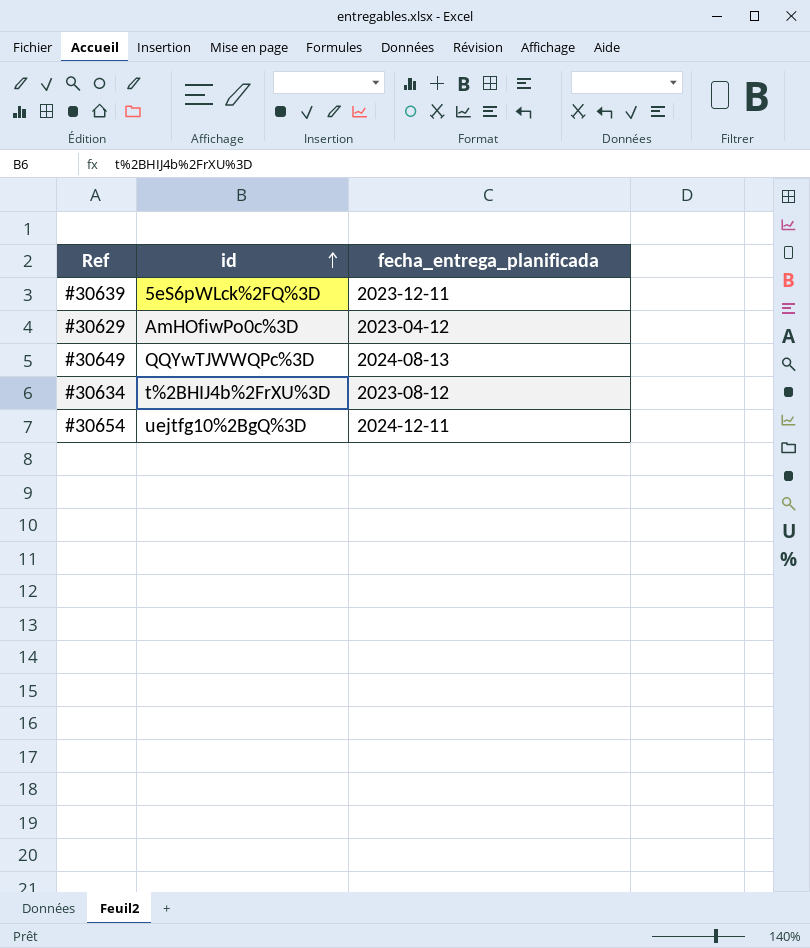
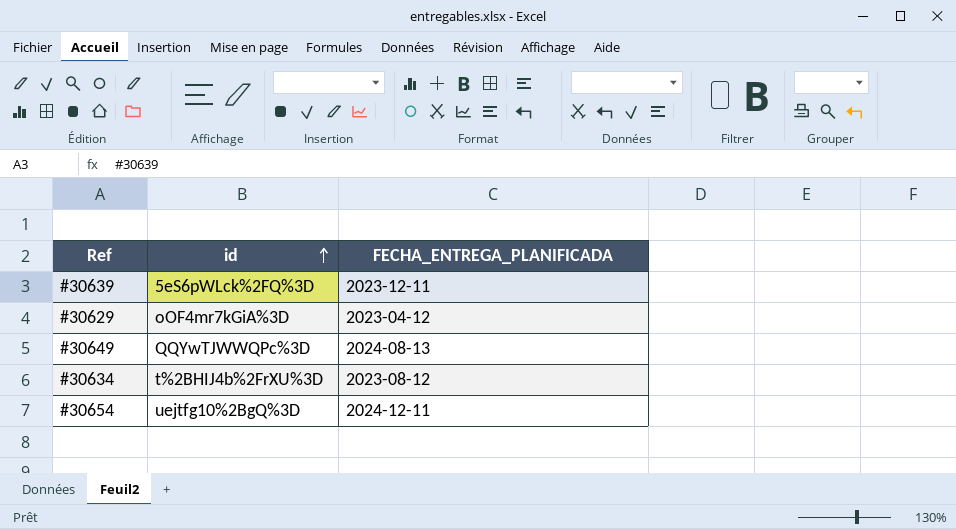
column name: fecha_entrega_planificada -> FECHA_ENTREGA_PLANIFICADA
#30629 | id: AmHOfiwPo0c%3D -> oOF4mr7kGiA%3D

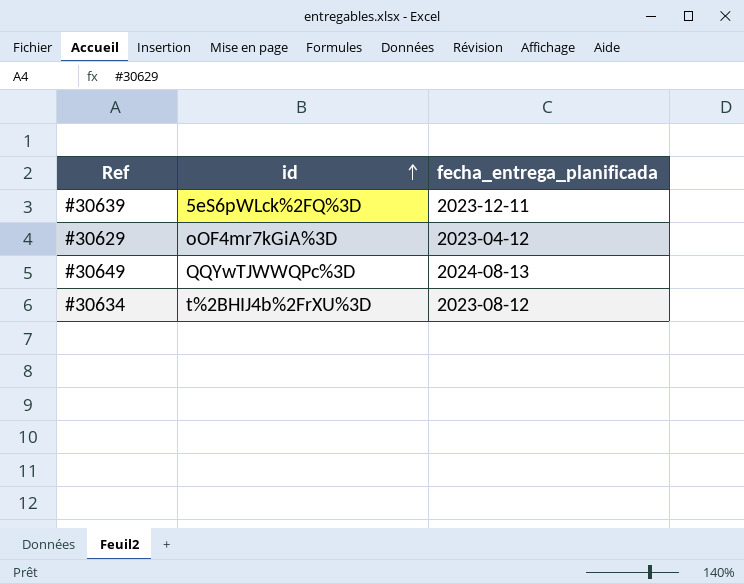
column name: FECHA_ENTREGA_PLANIFICADA -> fecha_entrega_planificada
row #30654: uejtfg10%2BgQ%3D | 2024-12-11 -> none

